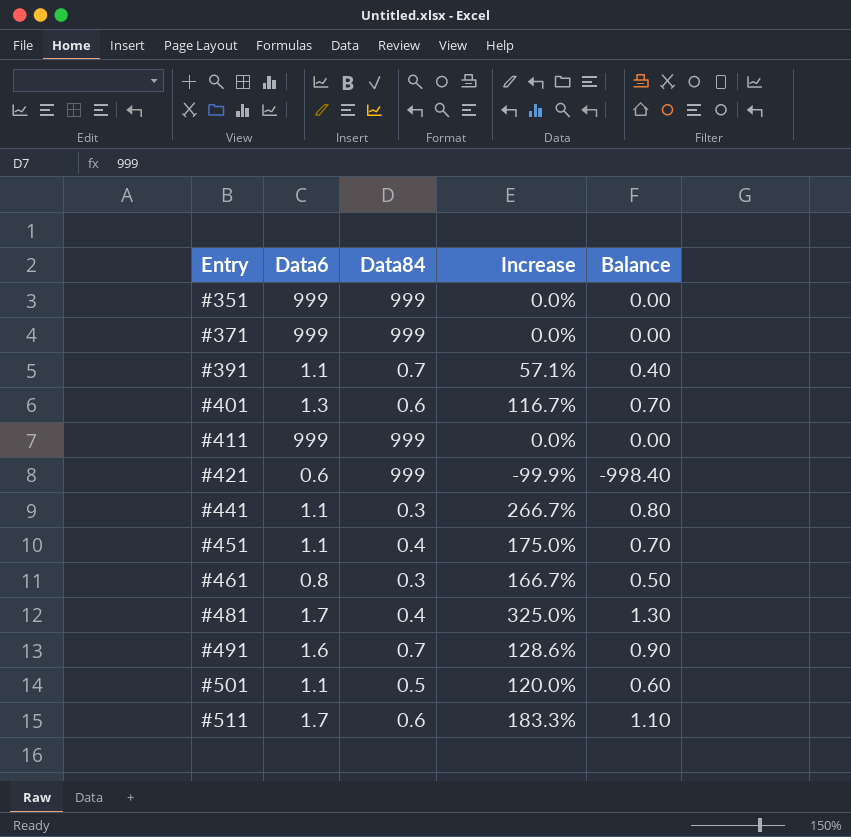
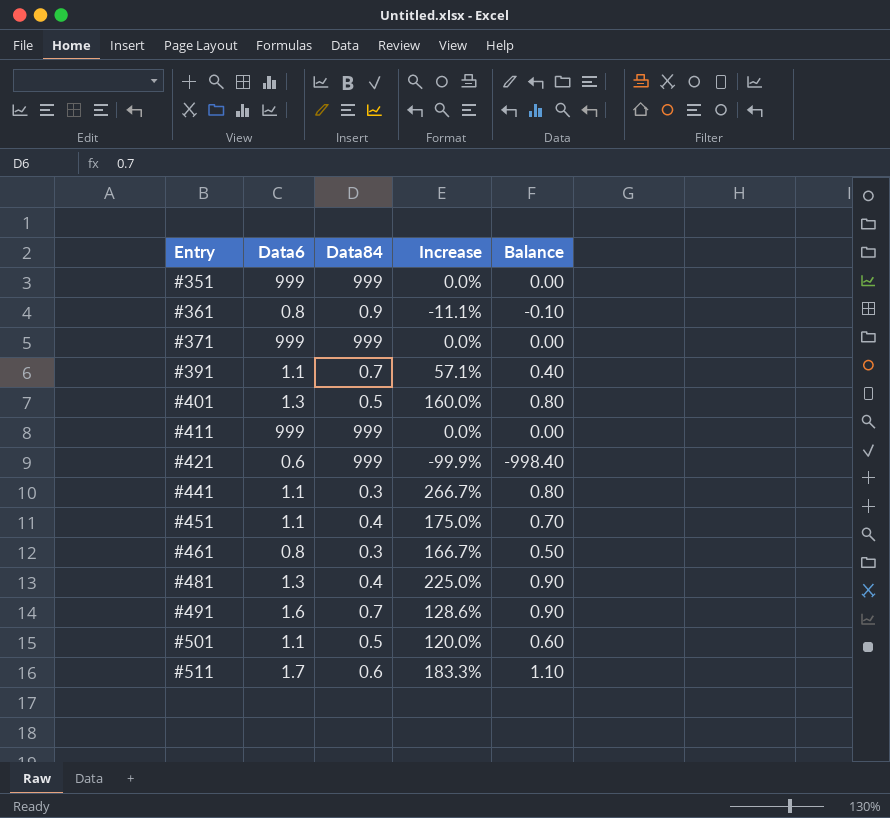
row #361: none -> 0.8 | 0.9 | -11.1% | -0.10
#401 | Data84: 0.6 -> 0.5
#401 | Increase: 116.7% -> 160.0%
#401 | Balance: 0.70 -> 0.80
#481 | Data6: 1.7 -> 1.3
#481 | Increase: 325.0% -> 225.0%
#481 | Balance: 1.30 -> 0.90

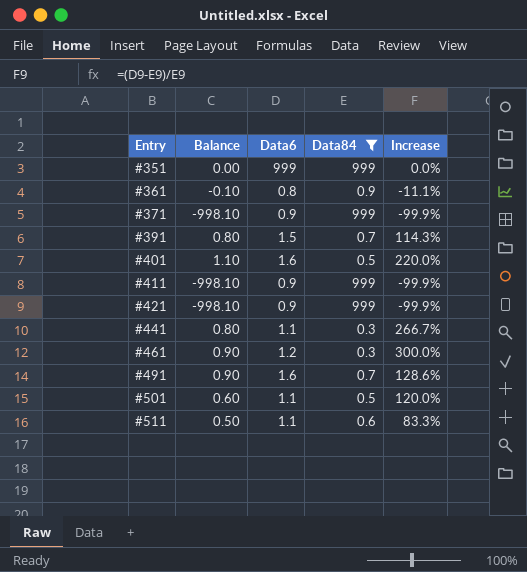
filter: none -> Data84 != 0.4
column Balance | position: 5 -> 2
#371 | Balance: 0.00 -> -998.10
#371 | Data6: 999 -> 0.9
#371 | Increase: 0.0% -> -99.9%
#391 | Balance: 0.40 -> 0.80
#391 | Data6: 1.1 -> 1.5
#391 | Increase: 57.1% -> 114.3%
#401 | Balance: 0.80 -> 1.10
#401 | Data6: 1.3 -> 1.6
#401 | Increase: 160.0% -> 220.0%
#411 | Balance: 0.00 -> -998.10
#411 | Data6: 999 -> 0.9
#411 | Increase: 0.0% -> -99.9%
#421 | Balance: -998.40 -> -998.10
#421 | Data6: 0.6 -> 0.9
#461 | Balance: 0.50 -> 0.90
#461 | Data6: 0.8 -> 1.2
#461 | Increase: 166.7% -> 300.0%
#511 | Balance: 1.10 -> 0.50
#511 | Data6: 1.7 -> 1.1
#511 | Increase: 183.3% -> 83.3%

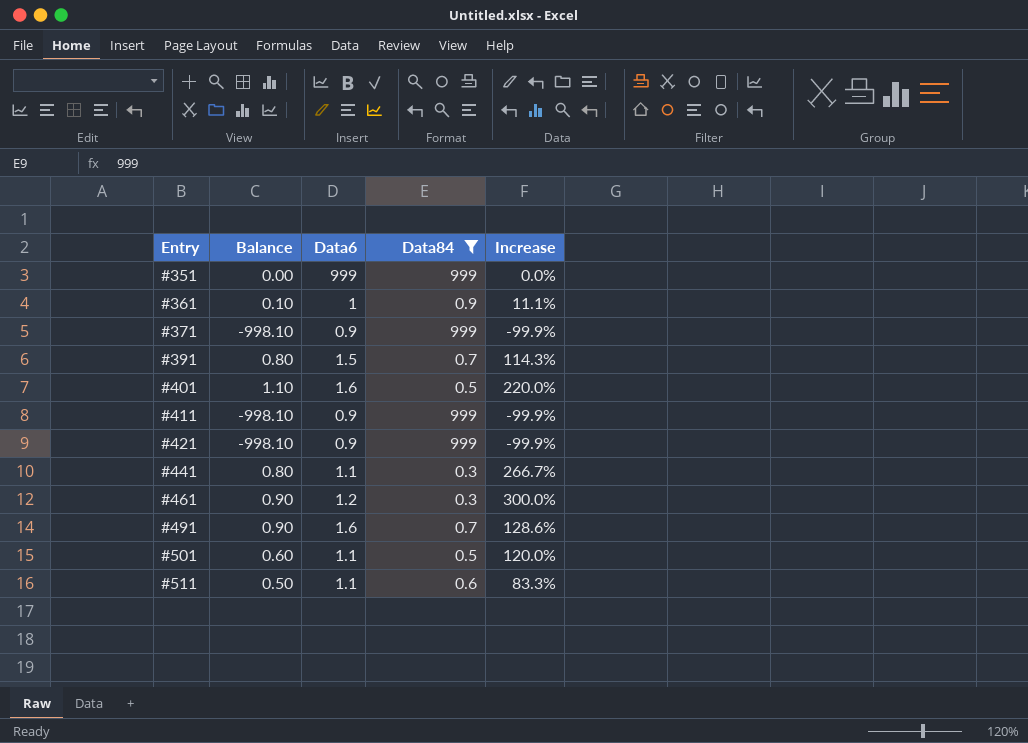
#361 | Balance: -0.10 -> 0.10
#361 | Data6: 0.8 -> 1
#361 | Increase: -11.1% -> 11.1%

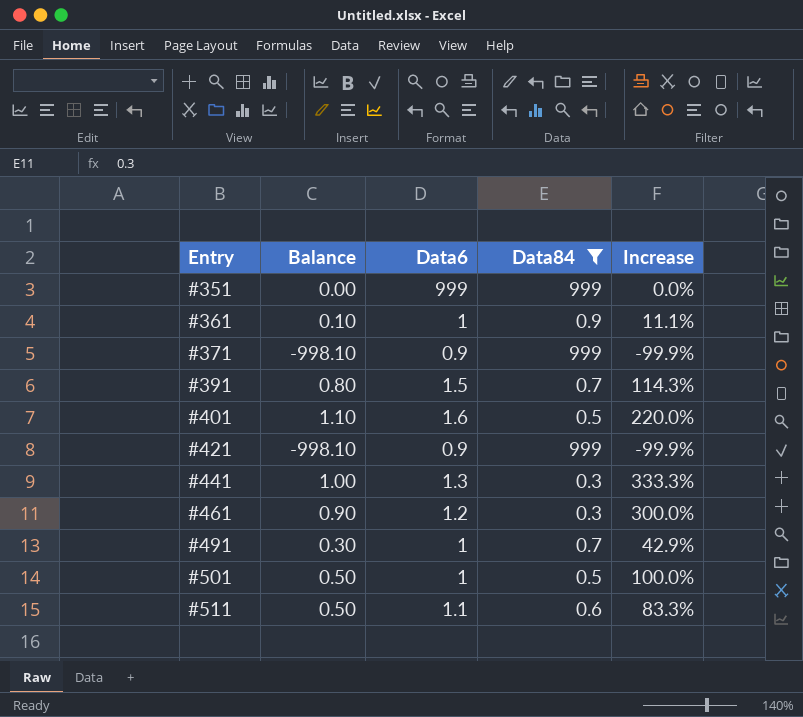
row #411: -998.10 | 0.9 | 999 | -99.9% -> none
#441 | Balance: 0.80 -> 1.00
#441 | Data6: 1.1 -> 1.3
#441 | Increase: 266.7% -> 333.3%
#491 | Balance: 0.90 -> 0.30
#491 | Data6: 1.6 -> 1
#491 | Increase: 128.6% -> 42.9%
#501 | Balance: 0.60 -> 0.50
#501 | Data6: 1.1 -> 1
#501 | Increase: 120.0% -> 100.0%

